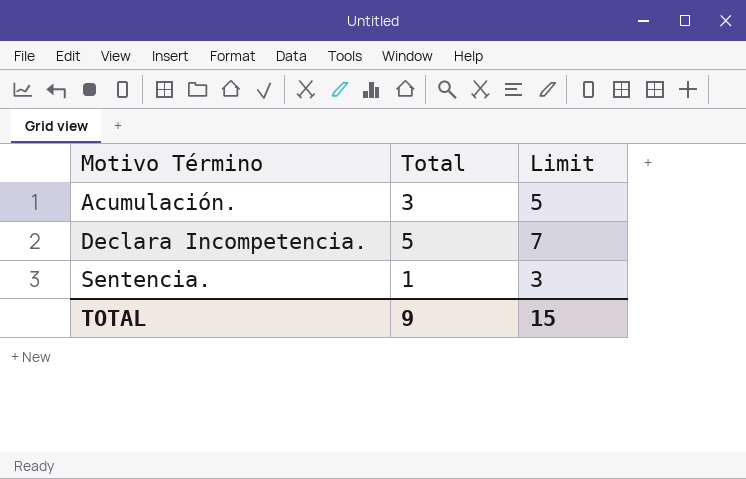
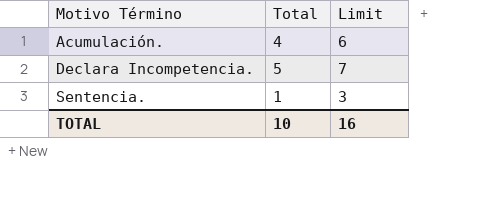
Acumulación. | Total: 3 -> 4
Acumulación. | Limit: 5 -> 6
TOTAL | Total: 9 -> 10
TOTAL | Limit: 15 -> 16

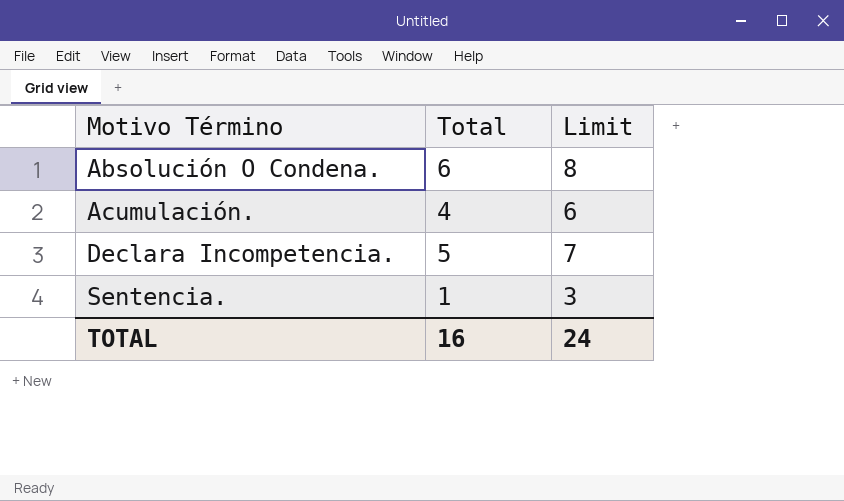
row Absolución O Condena.: none -> 6 | 8
TOTAL | Total: 10 -> 16
TOTAL | Limit: 16 -> 24

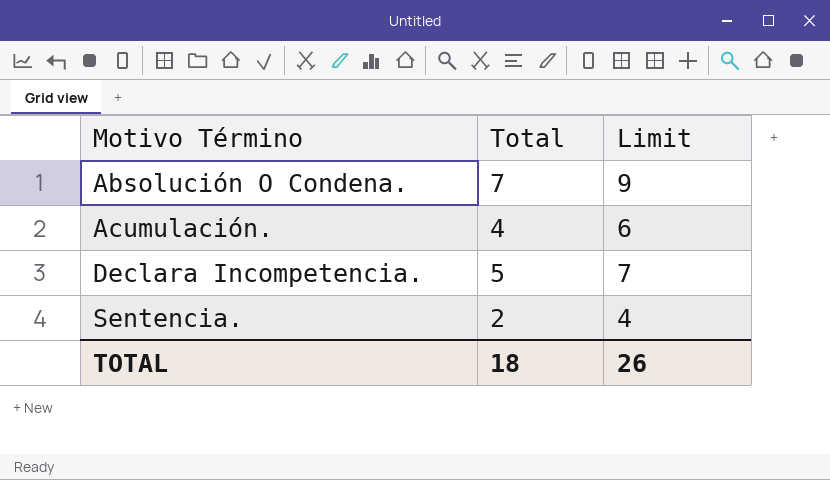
Absolución O Condena. | Total: 6 -> 7
Absolución O Condena. | Limit: 8 -> 9
Sentencia. | Total: 1 -> 2
Sentencia. | Limit: 3 -> 4
TOTAL | Total: 16 -> 18
TOTAL | Limit: 24 -> 26

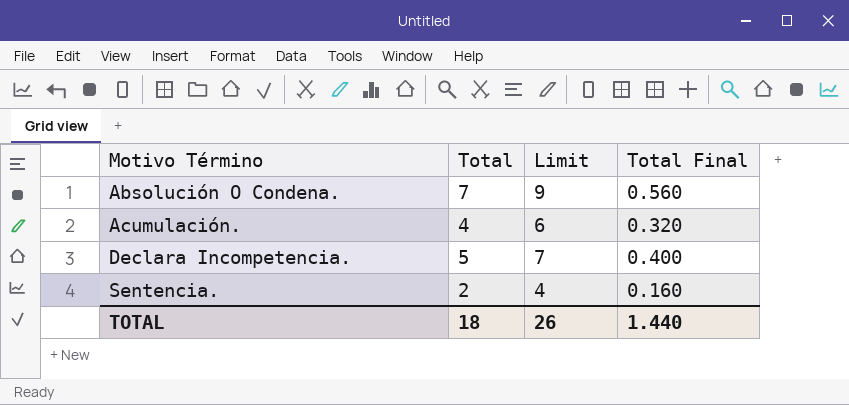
column Total Final | formula: none -> [Total] * 0.08

